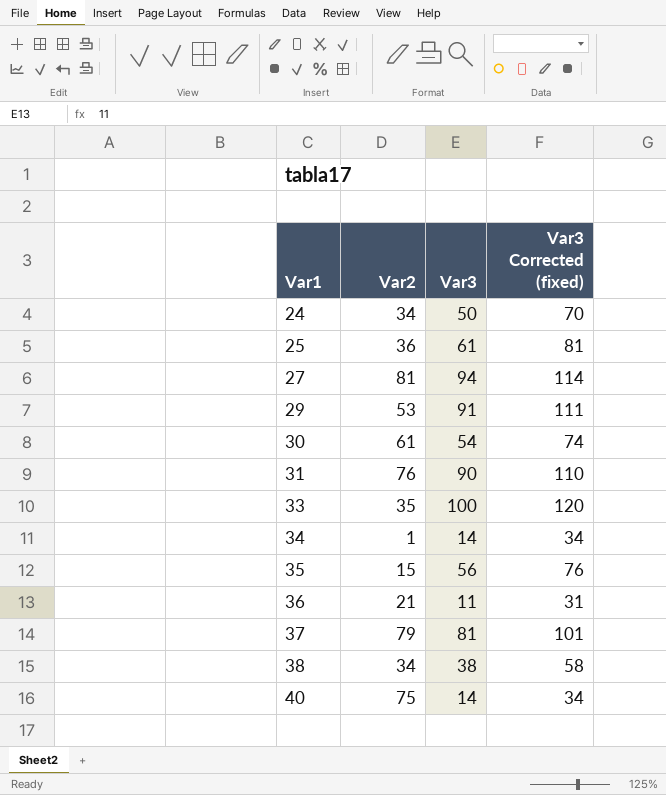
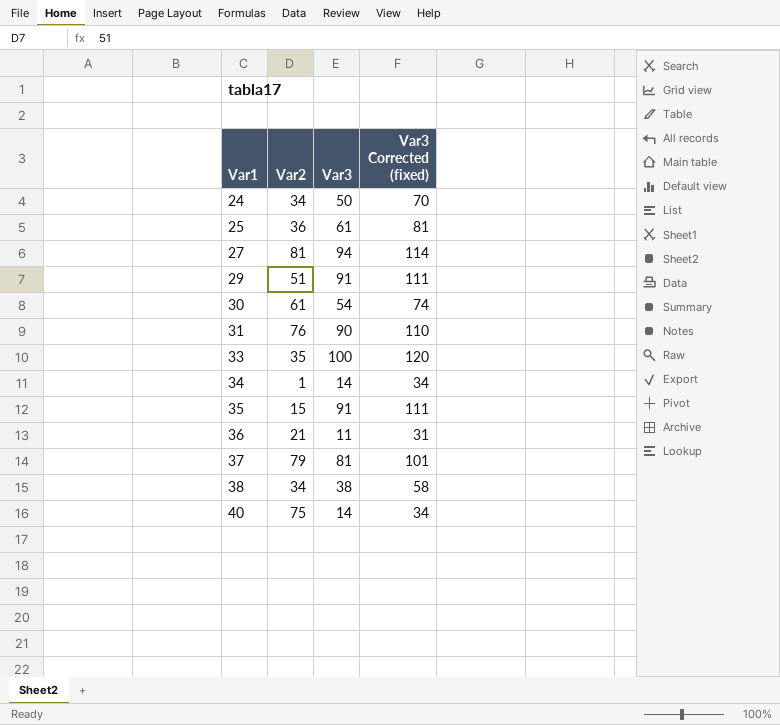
29 | Var2: 53 -> 51
35 | Var3: 56 -> 91
35 | Var3 Corrected (fixed): 76 -> 111

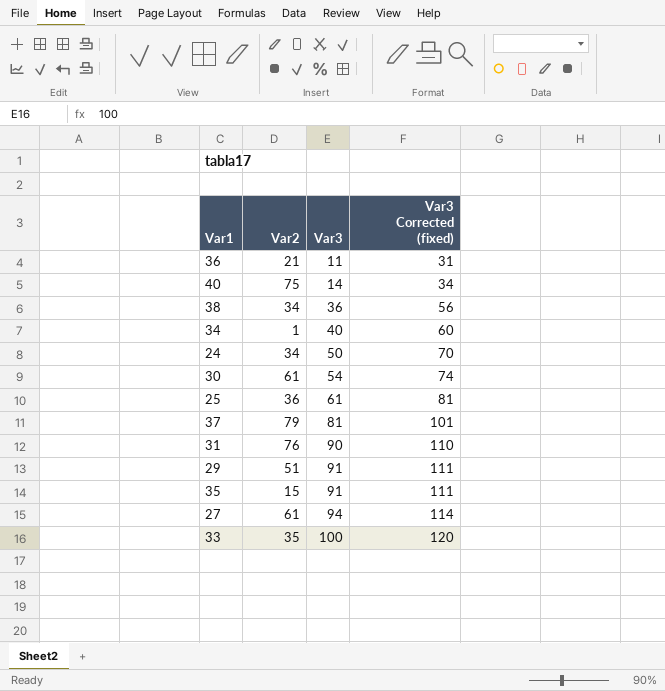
row order: Var1 ascending -> Var3 ascending
38 | Var3: 38 -> 36
38 | Var3 Corrected (fixed): 58 -> 56
34 | Var3: 14 -> 40
34 | Var3 Corrected (fixed): 34 -> 60
27 | Var2: 81 -> 61

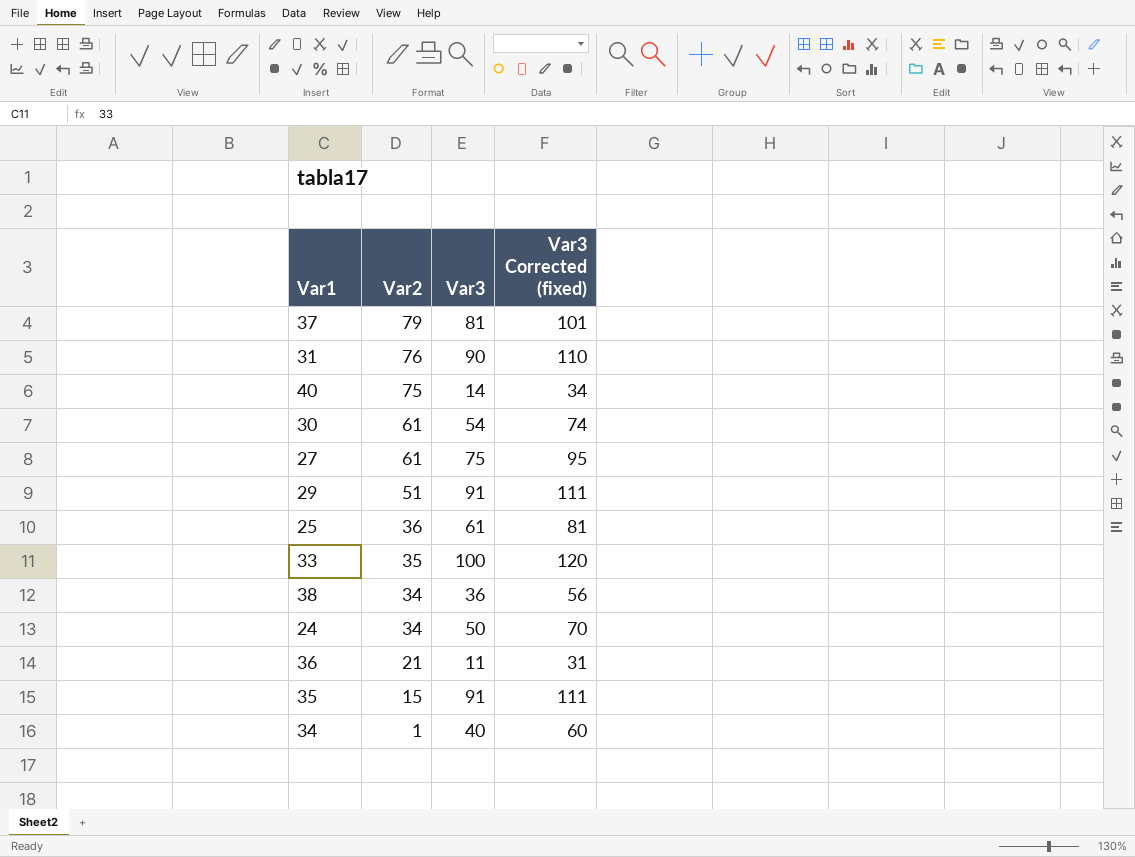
row order: Var3 ascending -> Var2 descending
27 | Var3: 94 -> 75
27 | Var3 Corrected (fixed): 114 -> 95

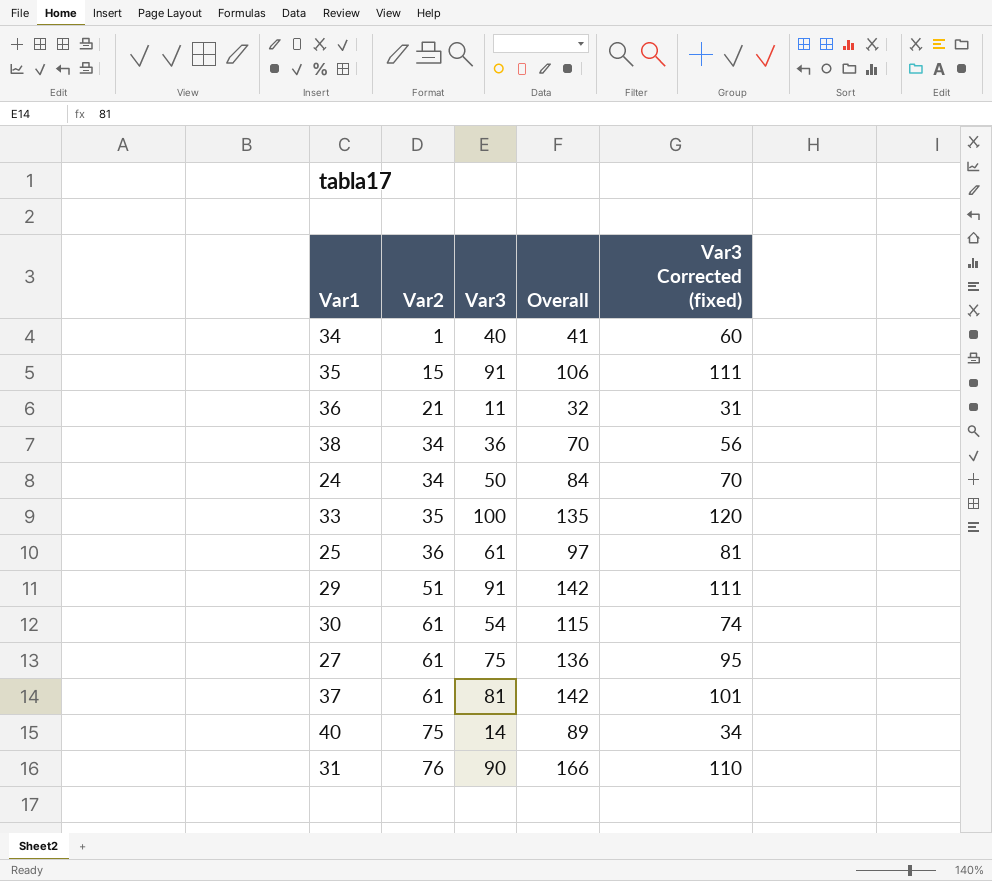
row order: Var2 descending -> Var2 ascending
column Overall | formula: none -> [Var2] + [Var3]
37 | Var2: 79 -> 61

